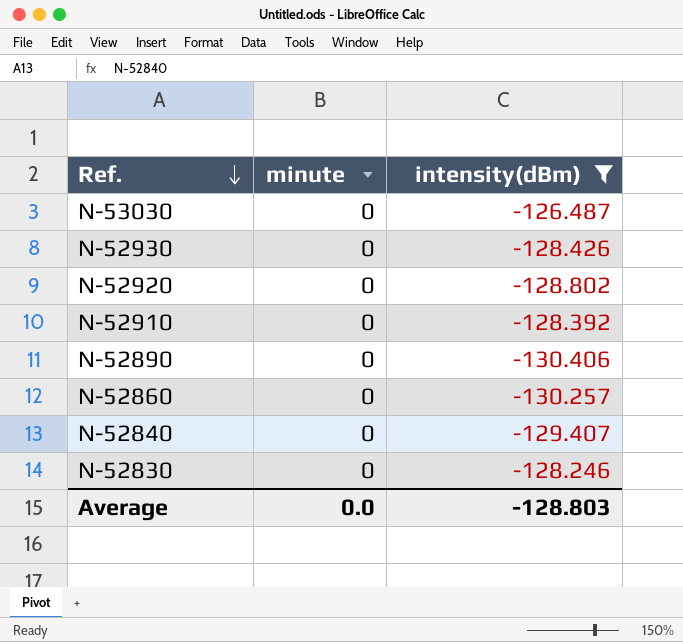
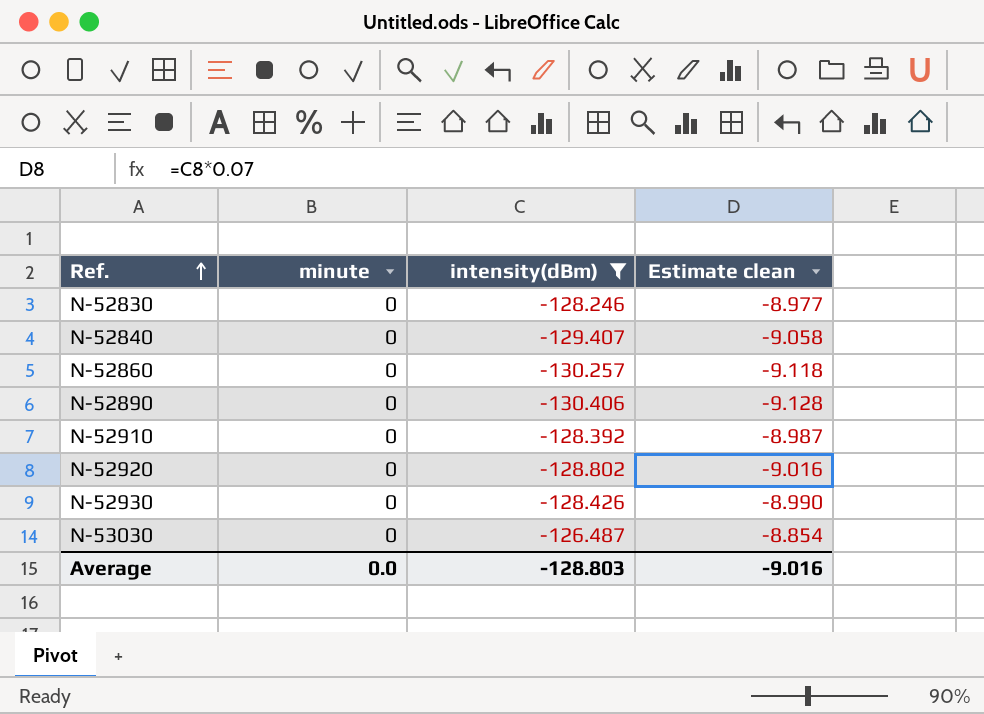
row order: Ref. descending -> Ref. ascending
column Estimate clean | formula: none -> [intensity(dBm)] * 0.07

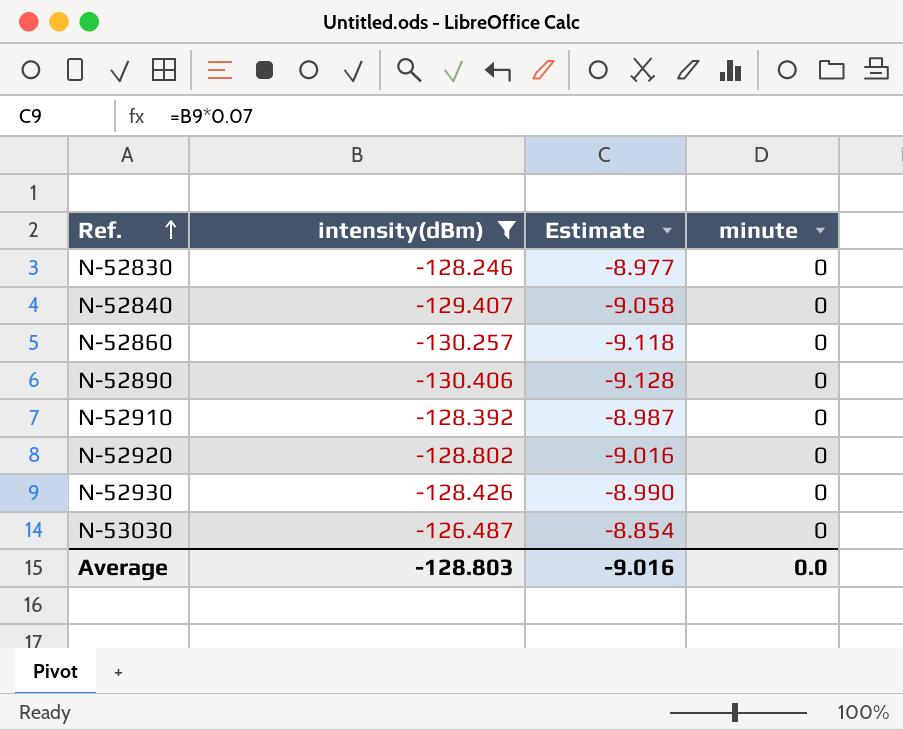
column name: Estimate clean -> Estimate
column minute | position: 2 -> 4

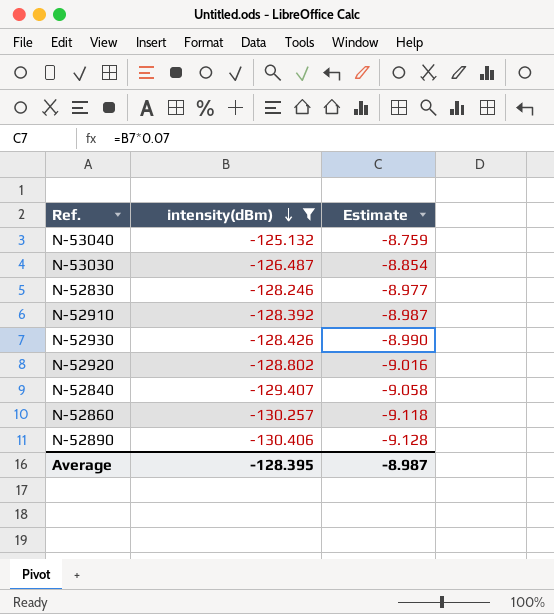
row order: Ref. ascending -> intensity(dBm) descending
column minute | position: 4 -> none
row N-53040: none -> -125.132 | -8.759
Average | intensity(dBm): -128.803 -> -128.395
Average | Estimate: -9.016 -> -8.987

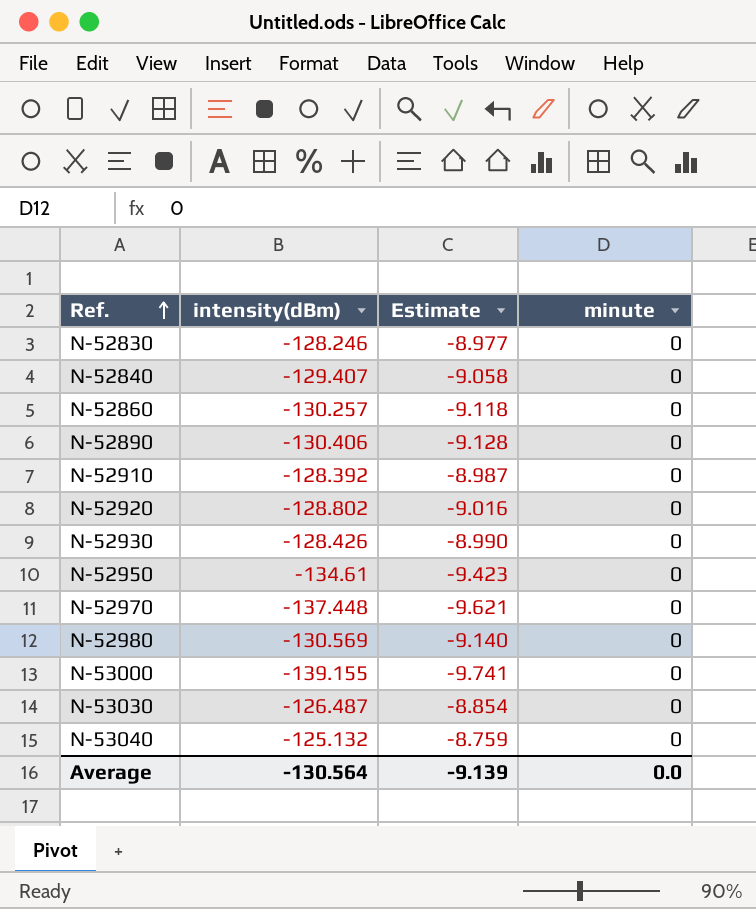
filter: intensity(dBm) >= -130.406 -> none
row order: intensity(dBm) descending -> Ref. ascending
column minute | position: none -> 4
Average | intensity(dBm): -128.395 -> -130.564
Average | Estimate: -8.987 -> -9.139

